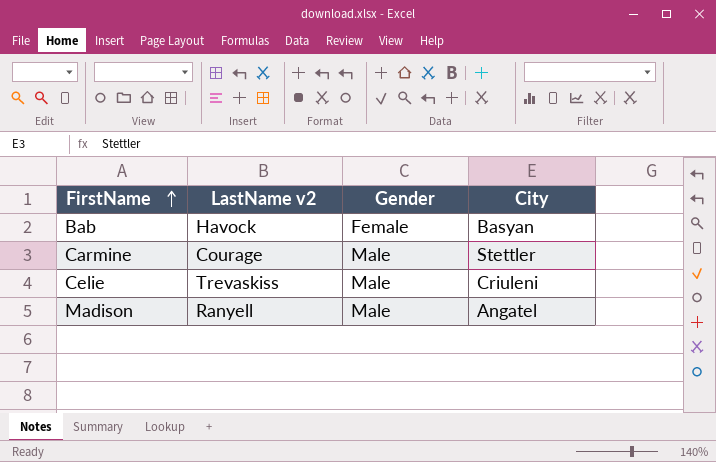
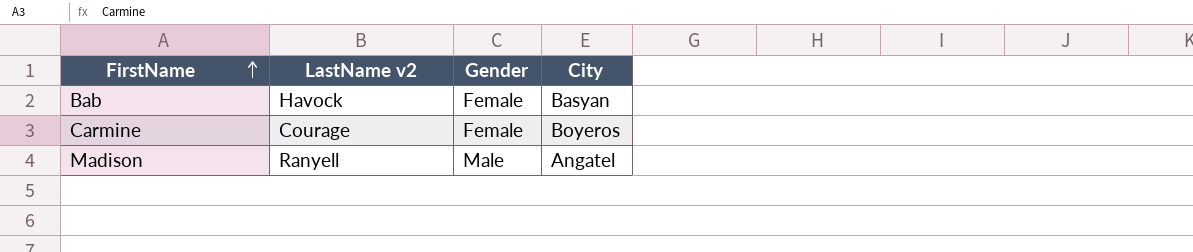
row Celie: Trevaskiss | Male | Criuleni -> none
Carmine | Gender: Male -> Female
Carmine | City: Stettler -> Boyeros

